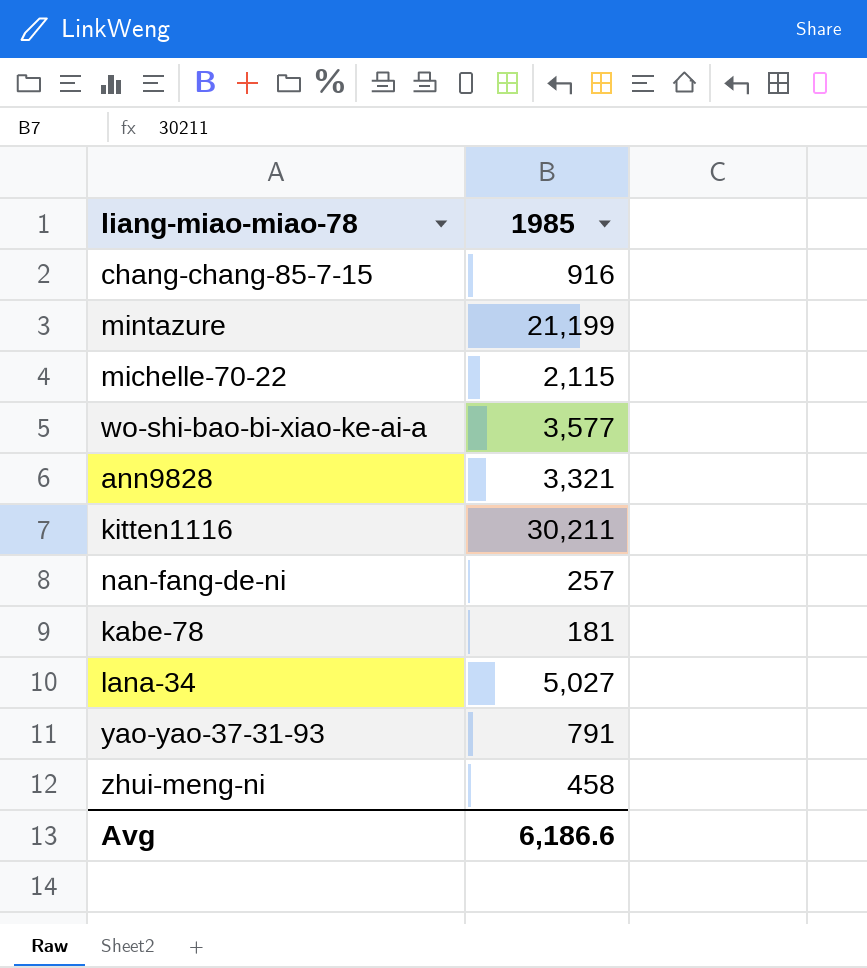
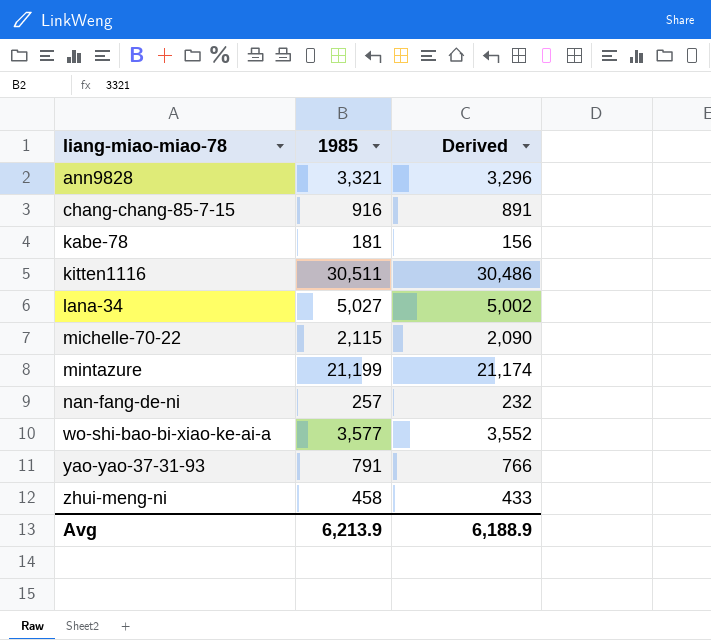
row order: none -> liang-miao-miao-78 ascending
column Derived | formula: none -> [1985] - 25
kitten1116 | 1985: 30,211 -> 30,511
Avg | 1985: 6,186.6 -> 6,213.9

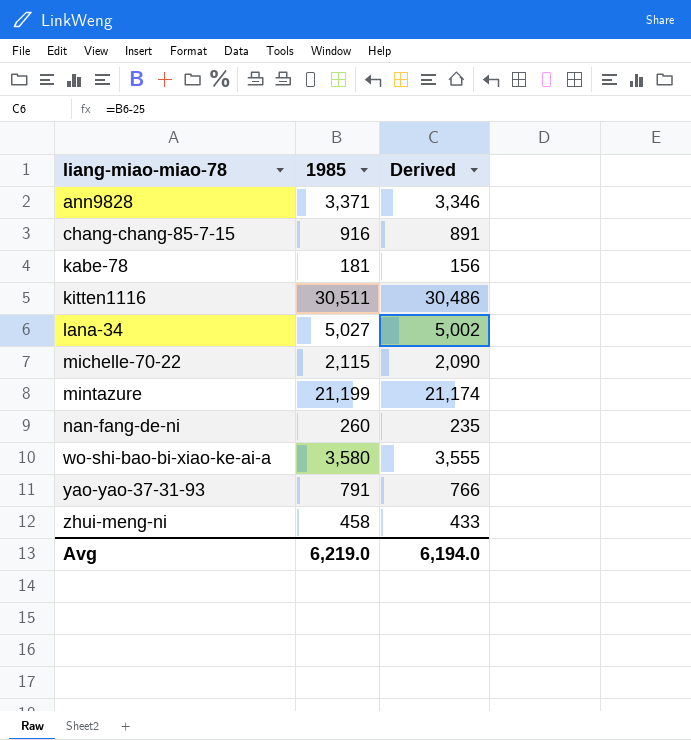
ann9828 | 1985: 3,321 -> 3,371
ann9828 | Derived: 3,296 -> 3,346
nan-fang-de-ni | 1985: 257 -> 260
nan-fang-de-ni | Derived: 232 -> 235
wo-shi-bao-bi-xiao-ke-ai-a | 1985: 3,577 -> 3,580
wo-shi-bao-bi-xiao-ke-ai-a | Derived: 3,552 -> 3,555
Avg | 1985: 6,213.9 -> 6,219.0
Avg | Derived: 6,188.9 -> 6,194.0

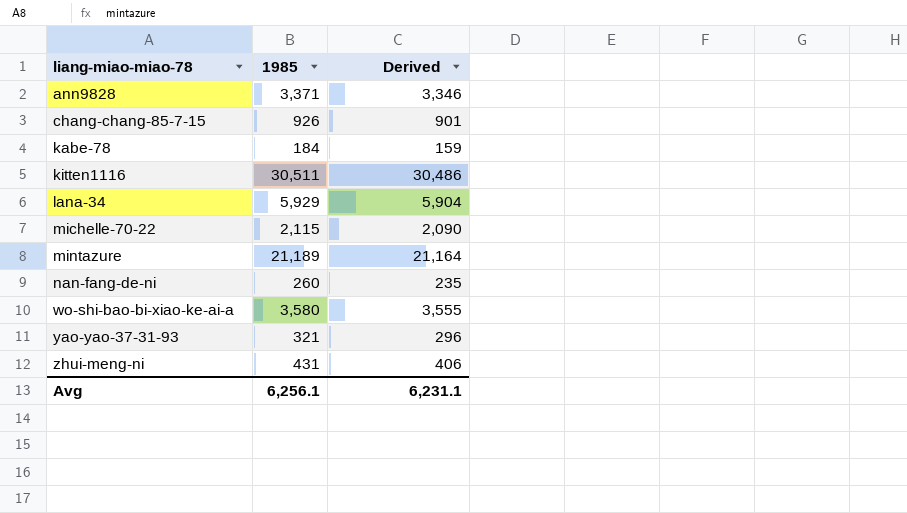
chang-chang-85-7-15 | 1985: 916 -> 926
chang-chang-85-7-15 | Derived: 891 -> 901
kabe-78 | 1985: 181 -> 184
kabe-78 | Derived: 156 -> 159
lana-34 | 1985: 5,027 -> 5,929
lana-34 | Derived: 5,002 -> 5,904
mintazure | 1985: 21,199 -> 21,189
mintazure | Derived: 21,174 -> 21,164
yao-yao-37-31-93 | 1985: 791 -> 321
yao-yao-37-31-93 | Derived: 766 -> 296
zhui-meng-ni | 1985: 458 -> 431
zhui-meng-ni | Derived: 433 -> 406
Avg | 1985: 6,219.0 -> 6,256.1
Avg | Derived: 6,194.0 -> 6,231.1

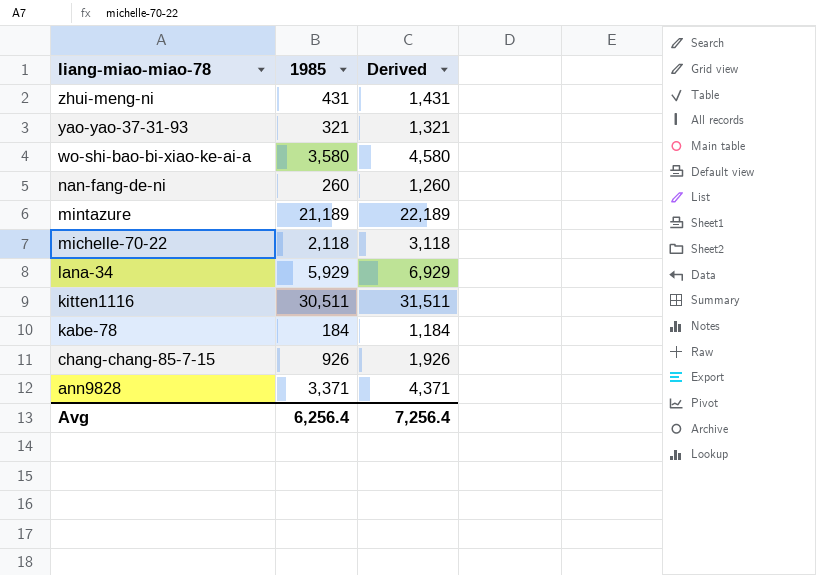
row order: liang-miao-miao-78 ascending -> liang-miao-miao-78 descending
column Derived | formula: [1985] - 25 -> [1985] + 1000
michelle-70-22 | 1985: 2,115 -> 2,118
Avg | 1985: 6,256.1 -> 6,256.4
Avg | Derived: 6,231.1 -> 7,256.4

